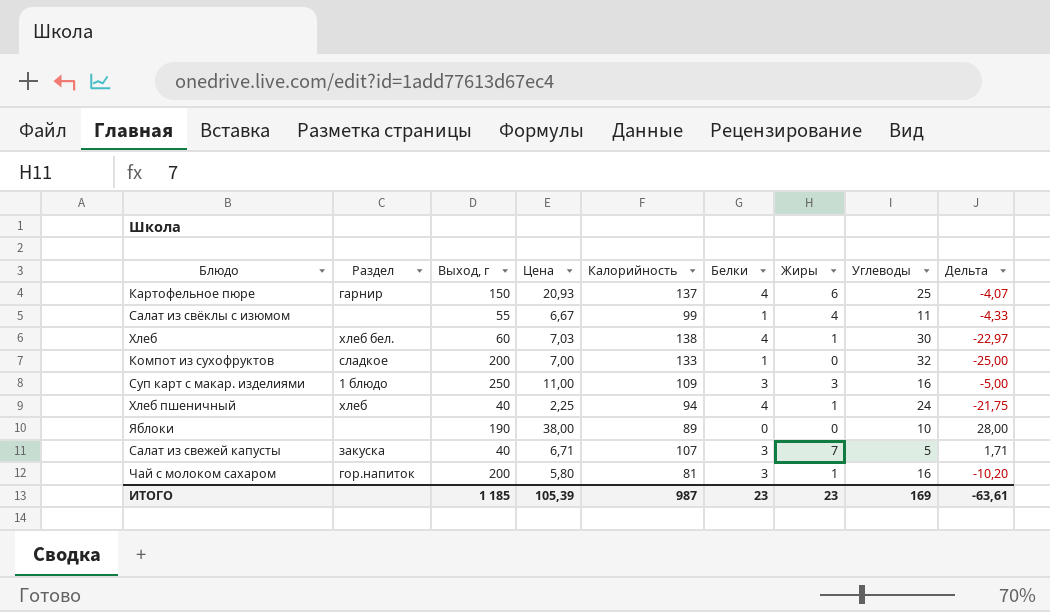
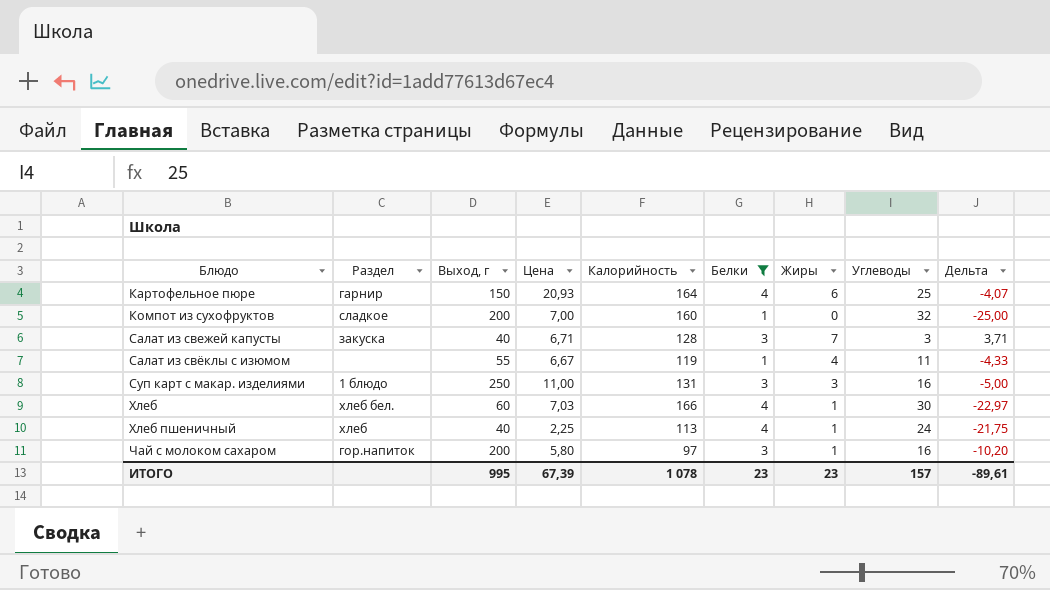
filter: none -> Белки != 0
row order: none -> Блюдо ascending
Картофельное пюре | Калорийность: 137 -> 164
Компот из сухофруктов | Калорийность: 133 -> 160
Салат из свежей капусты | Калорийность: 107 -> 128
Салат из свежей капусты | Углеводы: 5 -> 3
Салат из свежей капусты | Дельта: 1,71 -> 3,71
Салат из свёклы с изюмом | Калорийность: 99 -> 119
Суп карт с макар. изделиями | Калорийность: 109 -> 131
Хлеб | Калорийность: 138 -> 166
Хлеб пшеничный | Калорийность: 94 -> 113
Чай с молоком сахаром | Калорийность: 81 -> 97
ИТОГО | Выход, г: 1 185 -> 995
ИТОГО | Цена: 105,39 -> 67,39
ИТОГО | Калорийность: 987 -> 1 078
ИТОГО | Углеводы: 169 -> 157
ИТОГО | Дельта: -63,61 -> -89,61

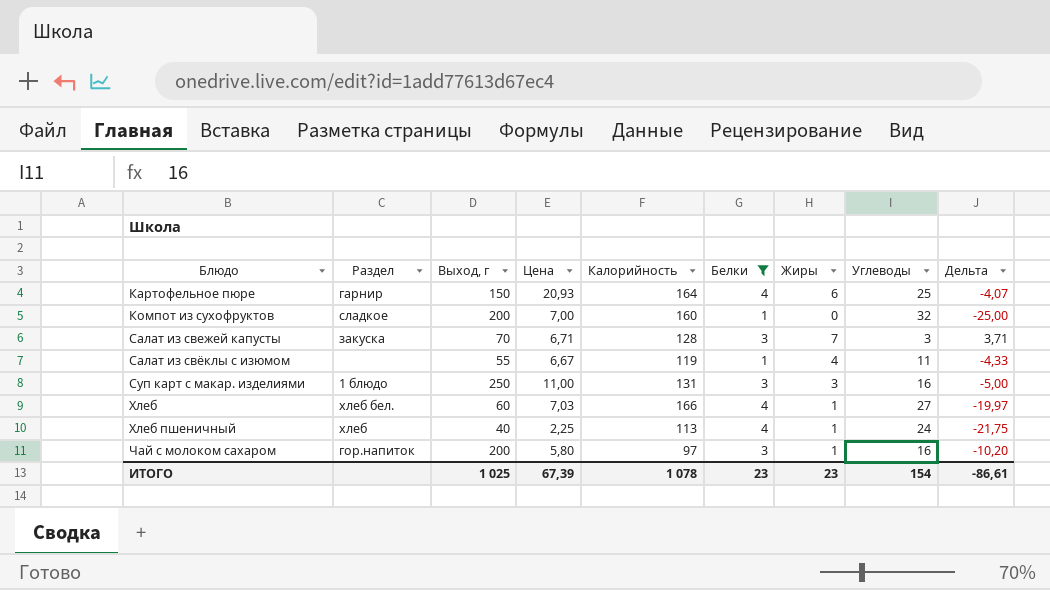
Салат из свежей капусты | Выход, г: 40 -> 70
Хлеб | Углеводы: 30 -> 27
Хлеб | Дельта: -22,97 -> -19,97
ИТОГО | Выход, г: 995 -> 1 025
ИТОГО | Углеводы: 157 -> 154
ИТОГО | Дельта: -89,61 -> -86,61

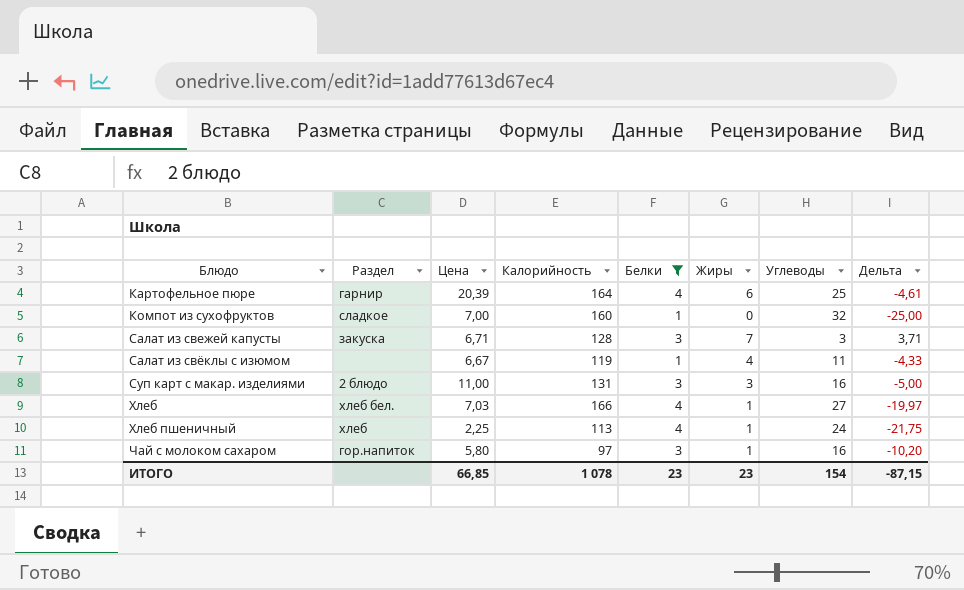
column Выход, г | position: 3 -> none
Картофельное пюре | Цена: 20,93 -> 20,39
Картофельное пюре | Дельта: -4,07 -> -4,61
Суп карт с макар. изделиями | Раздел: 1 блюдо -> 2 блюдо
ИТОГО | Цена: 67,39 -> 66,85
ИТОГО | Дельта: -86,61 -> -87,15

